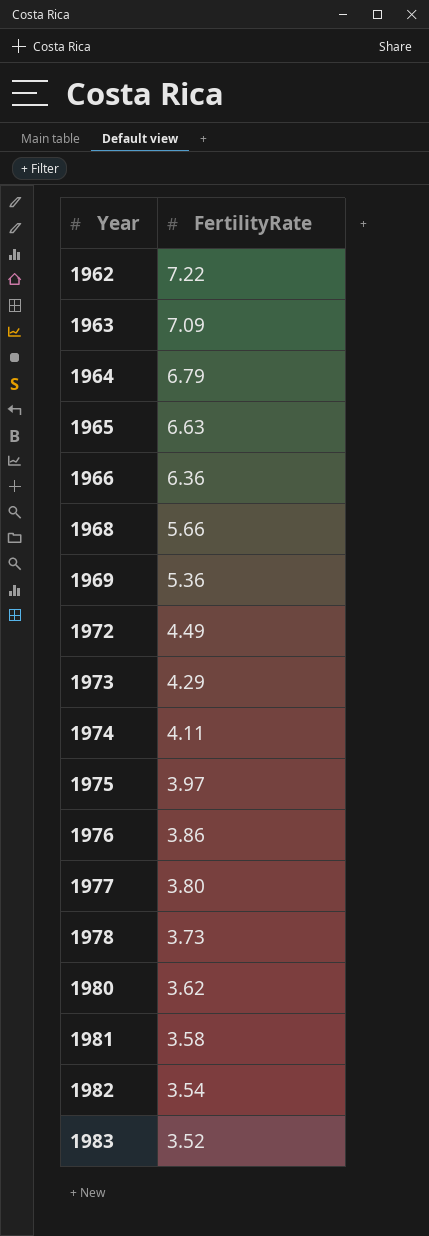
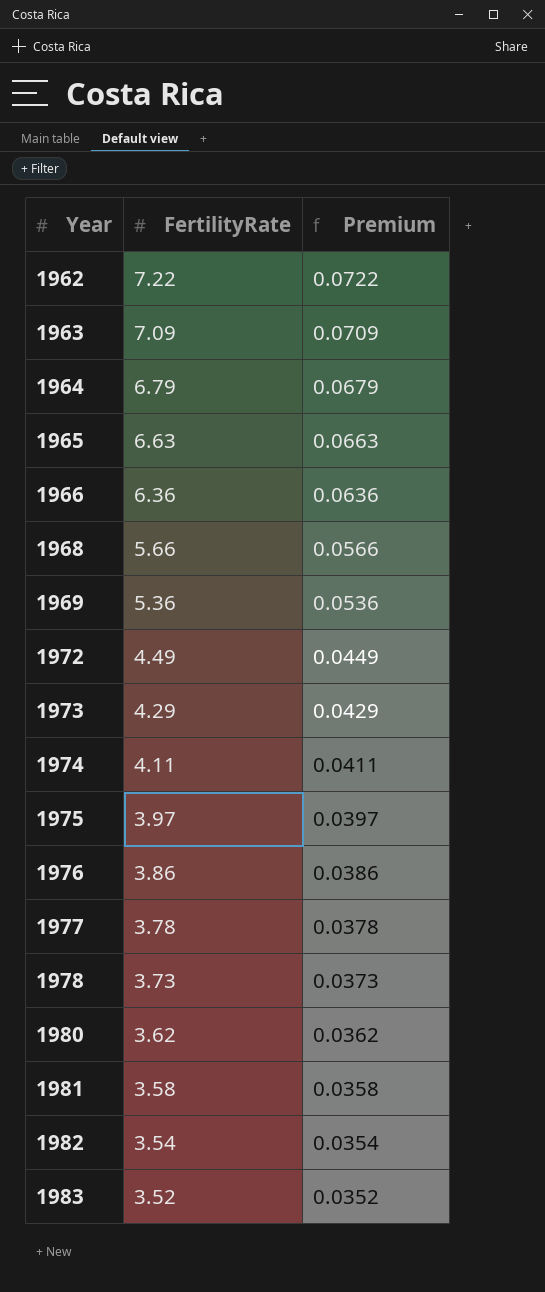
column Premium | formula: none -> [FertilityRate] * 0.01
1977 | FertilityRate: 3.80 -> 3.78

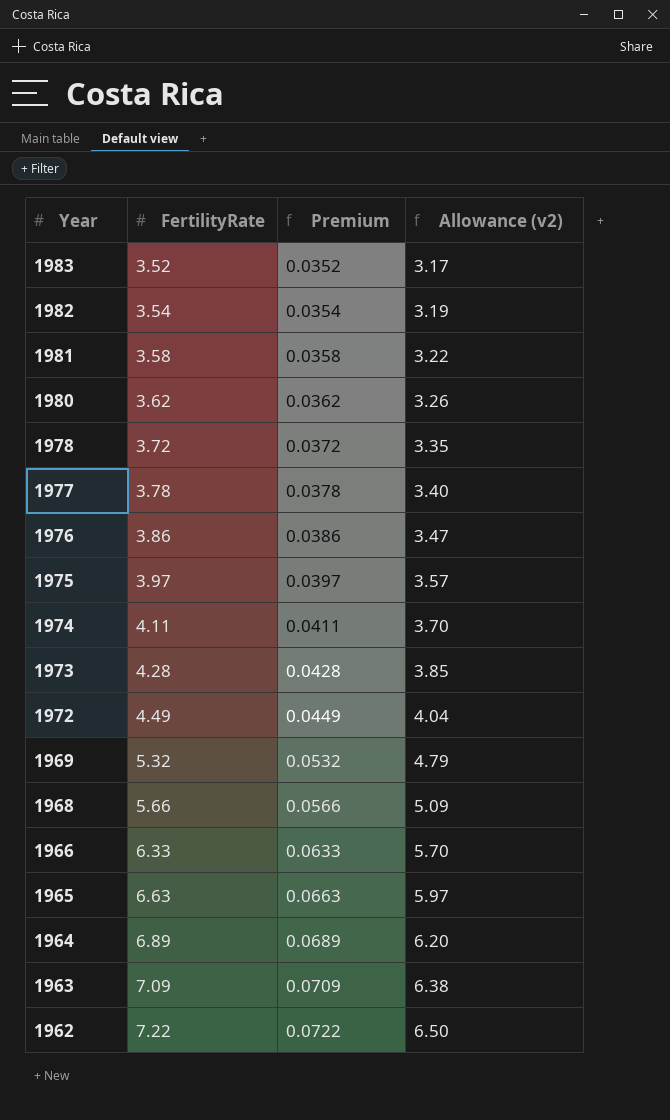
row order: Year ascending -> Year descending
column Allowance (v2) | formula: none -> [FertilityRate] * 0.9
1978 | FertilityRate: 3.73 -> 3.72
1978 | Premium: 0.0373 -> 0.0372
1973 | FertilityRate: 4.29 -> 4.28
1973 | Premium: 0.0429 -> 0.0428
1969 | FertilityRate: 5.36 -> 5.32
1969 | Premium: 0.0536 -> 0.0532
1966 | FertilityRate: 6.36 -> 6.33
1966 | Premium: 0.0636 -> 0.0633
1964 | FertilityRate: 6.79 -> 6.89
1964 | Premium: 0.0679 -> 0.0689

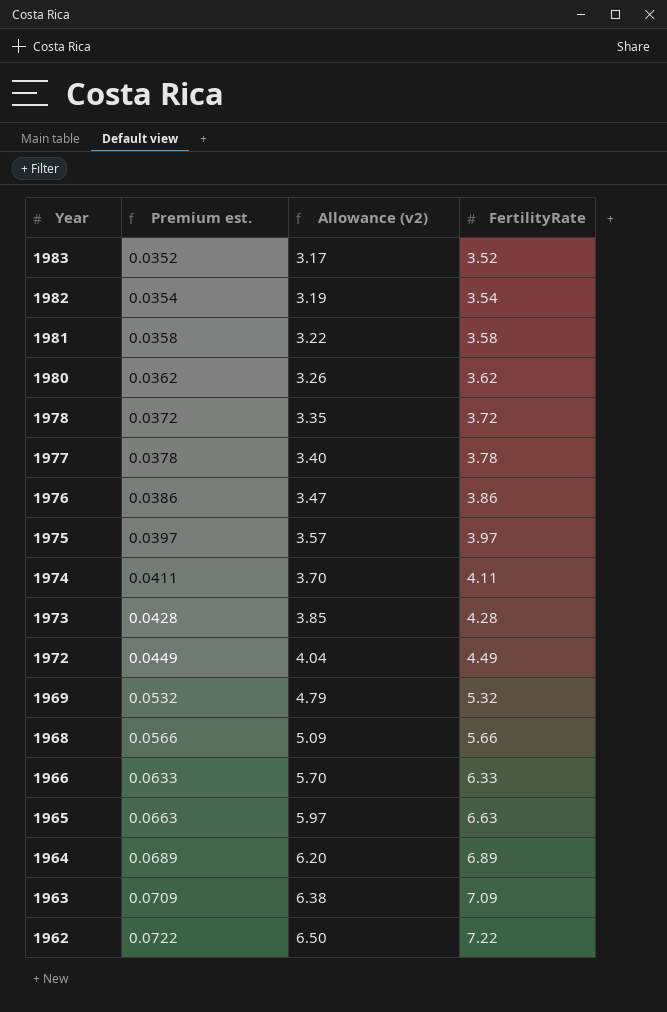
column name: Premium -> Premium est.
column FertilityRate | position: 2 -> 4

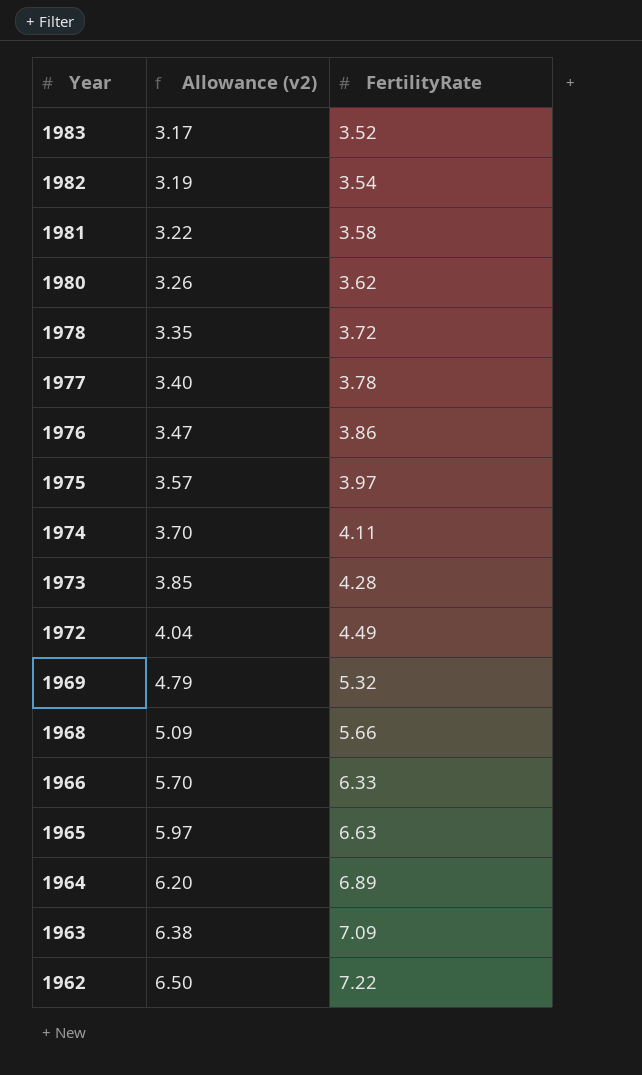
column Premium est. | formula: [FertilityRate] * 0.01 -> none

